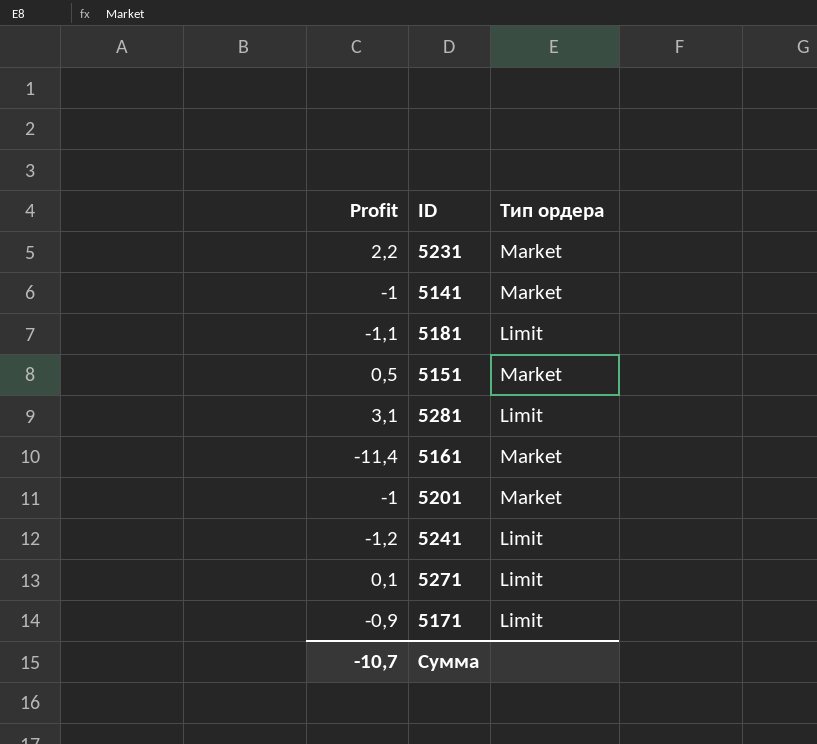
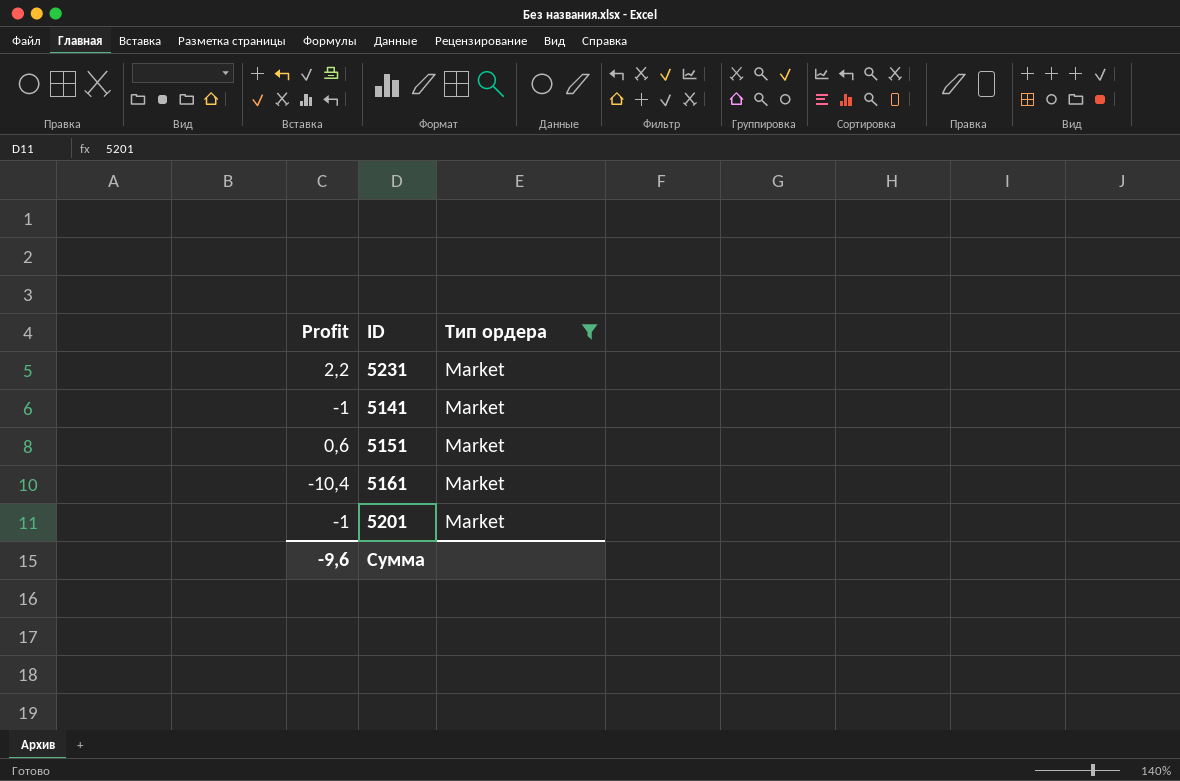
filter: none -> Тип ордера = Market
5151 | Profit: 0,5 -> 0,6
5161 | Profit: -11,4 -> -10,4
Сумма | Profit: -10,7 -> -9,6

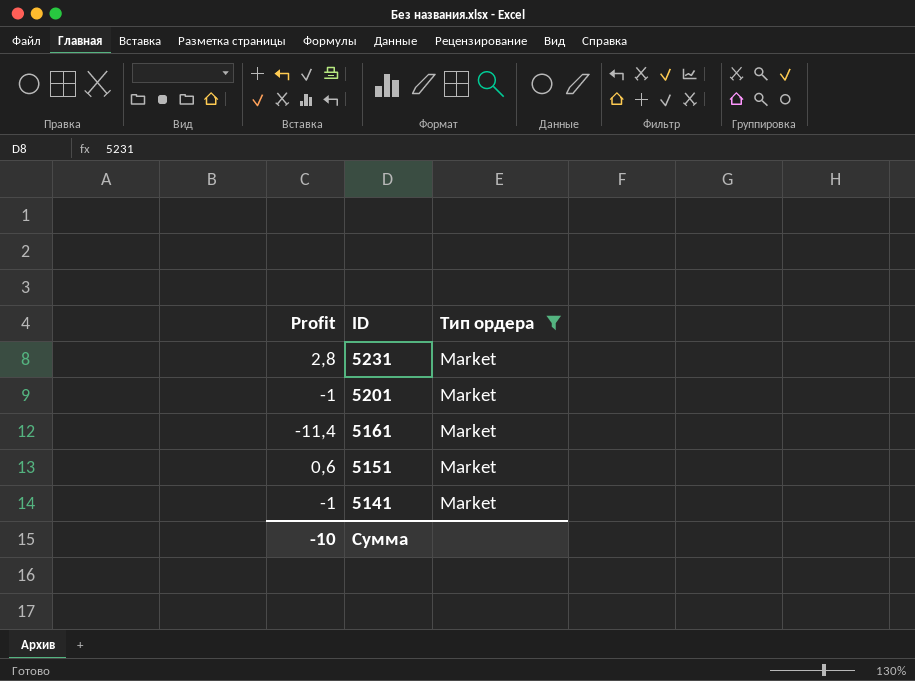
row order: none -> ID descending
5231 | Profit: 2,2 -> 2,8
5161 | Profit: -10,4 -> -11,4
Сумма | Profit: -9,6 -> -10

